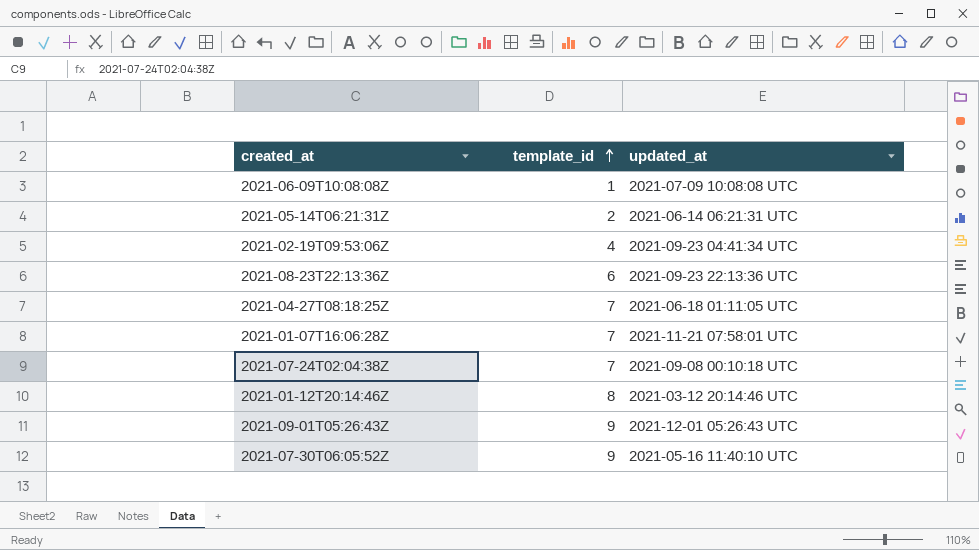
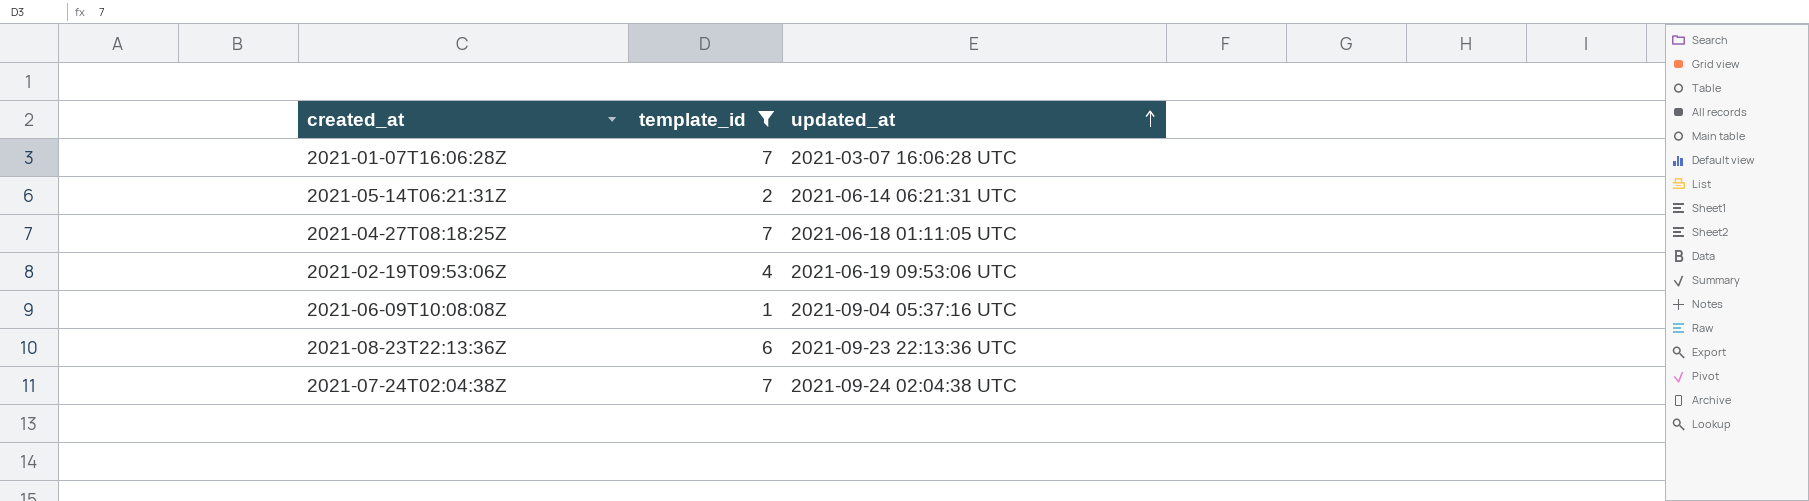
filter: none -> template_id <= 7
row order: template_id ascending -> updated_at ascending
2021-01-07T16:06:28Z | updated_at: 2021-11-21 07:58:01 UTC -> 2021-03-07 16:06:28 UTC
2021-02-19T09:53:06Z | updated_at: 2021-09-23 04:41:34 UTC -> 2021-06-19 09:53:06 UTC
2021-06-09T10:08:08Z | updated_at: 2021-07-09 10:08:08 UTC -> 2021-09-04 05:37:16 UTC
2021-07-24T02:04:38Z | updated_at: 2021-09-08 00:10:18 UTC -> 2021-09-24 02:04:38 UTC

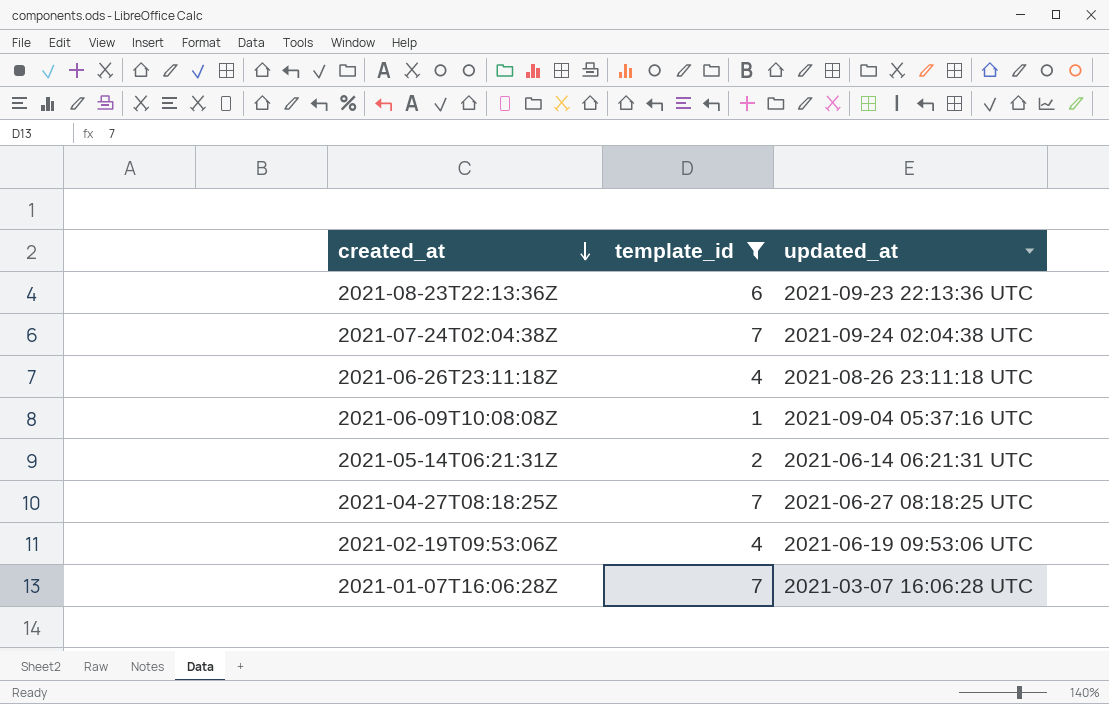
row order: updated_at ascending -> created_at descending
row 2021-06-26T23:11:18Z: none -> 4 | 2021-08-26 23:11:18 UTC
2021-04-27T08:18:25Z | updated_at: 2021-06-18 01:11:05 UTC -> 2021-06-27 08:18:25 UTC

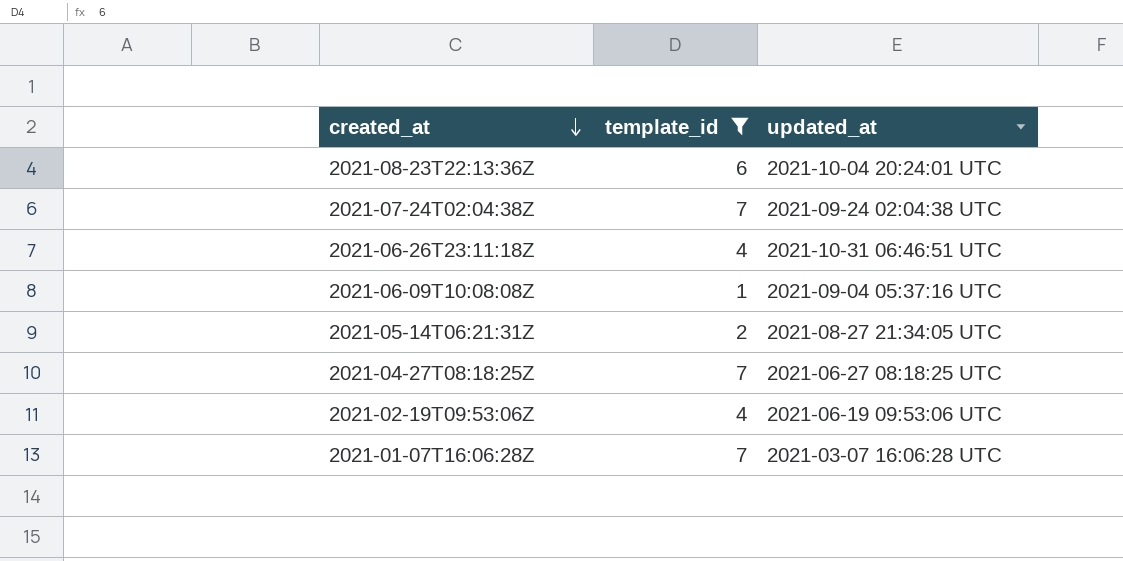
2021-08-23T22:13:36Z | updated_at: 2021-09-23 22:13:36 UTC -> 2021-10-04 20:24:01 UTC
2021-06-26T23:11:18Z | updated_at: 2021-08-26 23:11:18 UTC -> 2021-10-31 06:46:51 UTC
2021-05-14T06:21:31Z | updated_at: 2021-06-14 06:21:31 UTC -> 2021-08-27 21:34:05 UTC

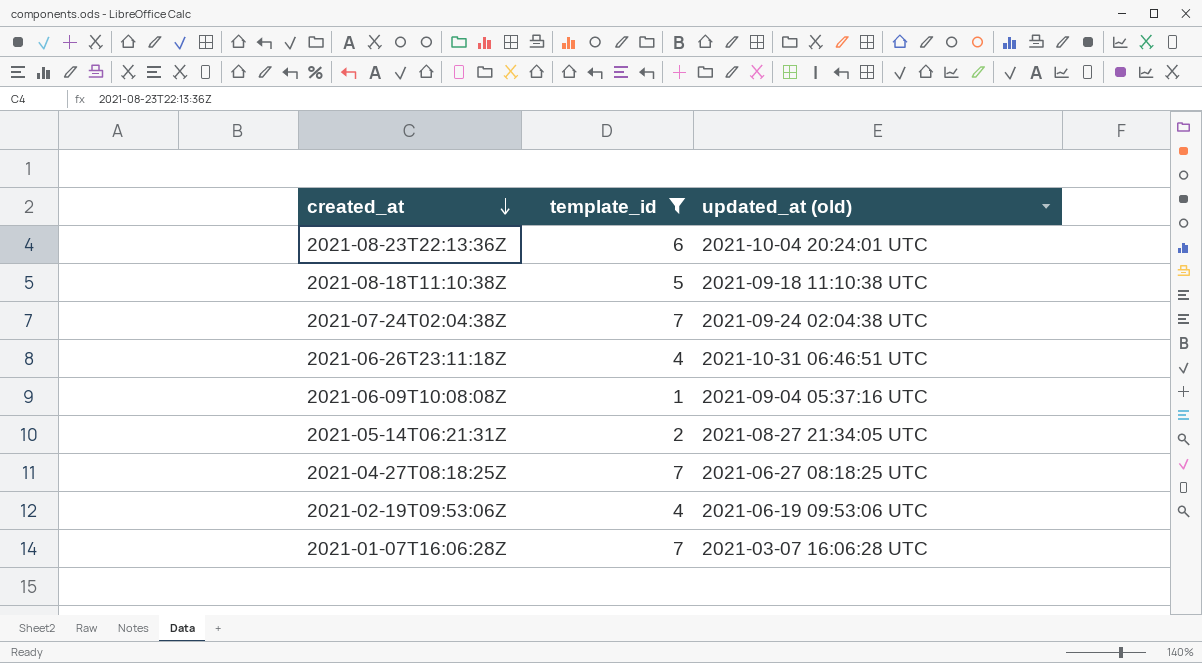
column name: updated_at -> updated_at (old)
row 2021-08-18T11:10:38Z: none -> 5 | 2021-09-18 11:10:38 UTC

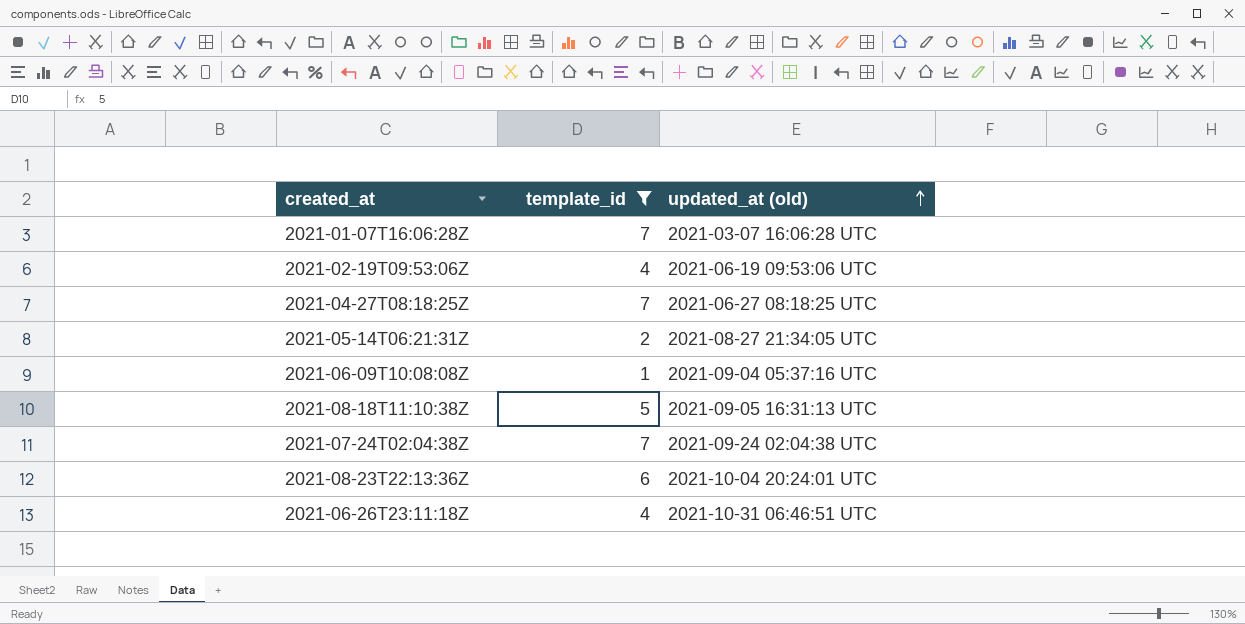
row order: created_at descending -> updated_at (old) ascending
2021-08-18T11:10:38Z | updated_at (old): 2021-09-18 11:10:38 UTC -> 2021-09-05 16:31:13 UTC

